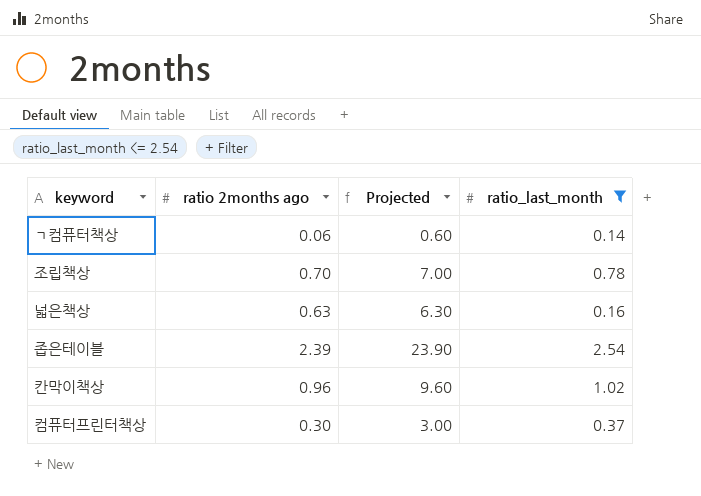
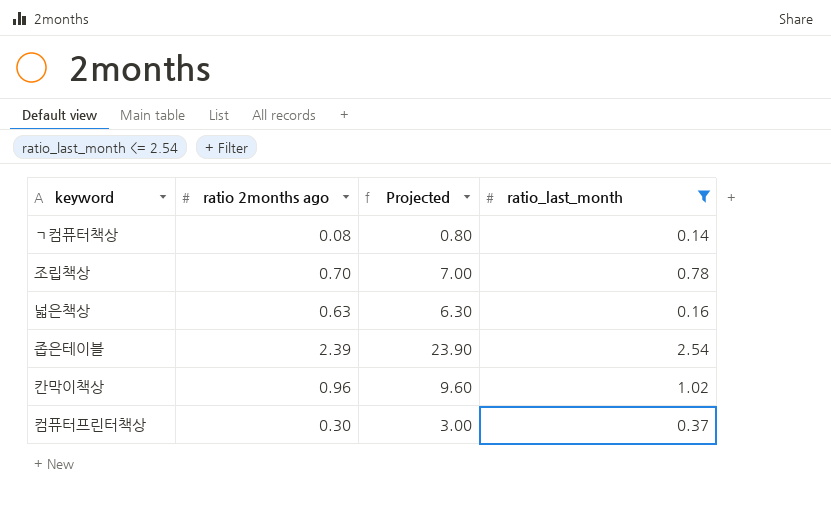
ㄱ컴퓨터책상 | ratio 2months ago: 0.06 -> 0.08
ㄱ컴퓨터책상 | Projected: 0.60 -> 0.80

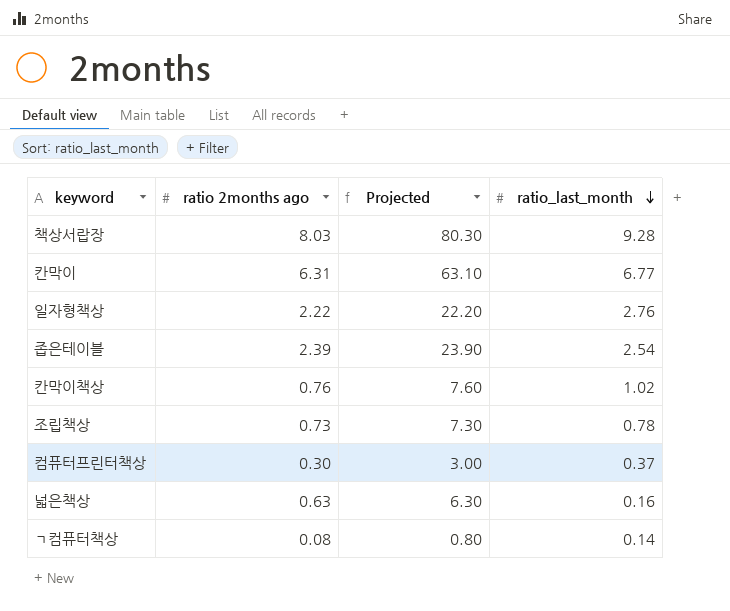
filter: ratio_last_month <= 2.54 -> none
row order: none -> ratio_last_month descending
칸막이책상 | ratio 2months ago: 0.96 -> 0.76
칸막이책상 | Projected: 9.60 -> 7.60
조립책상 | ratio 2months ago: 0.70 -> 0.73
조립책상 | Projected: 7.00 -> 7.30

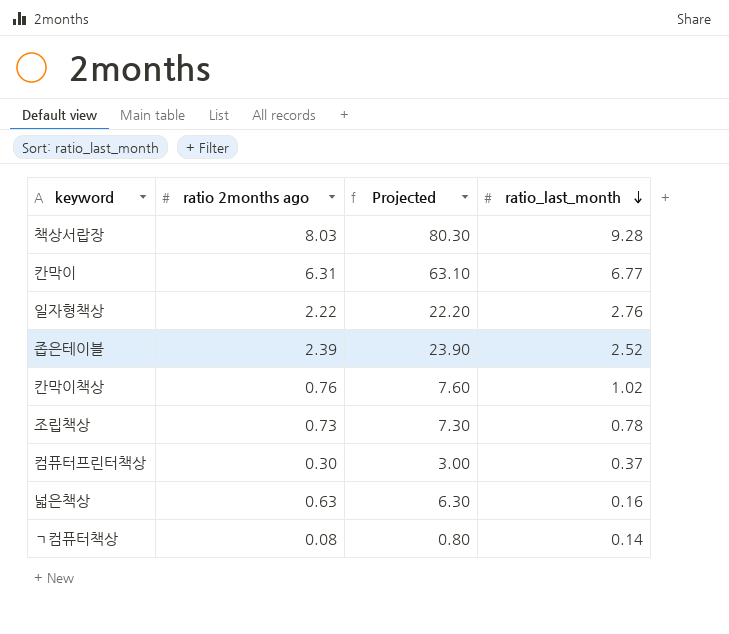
좁은테이블 | ratio_last_month: 2.54 -> 2.52

